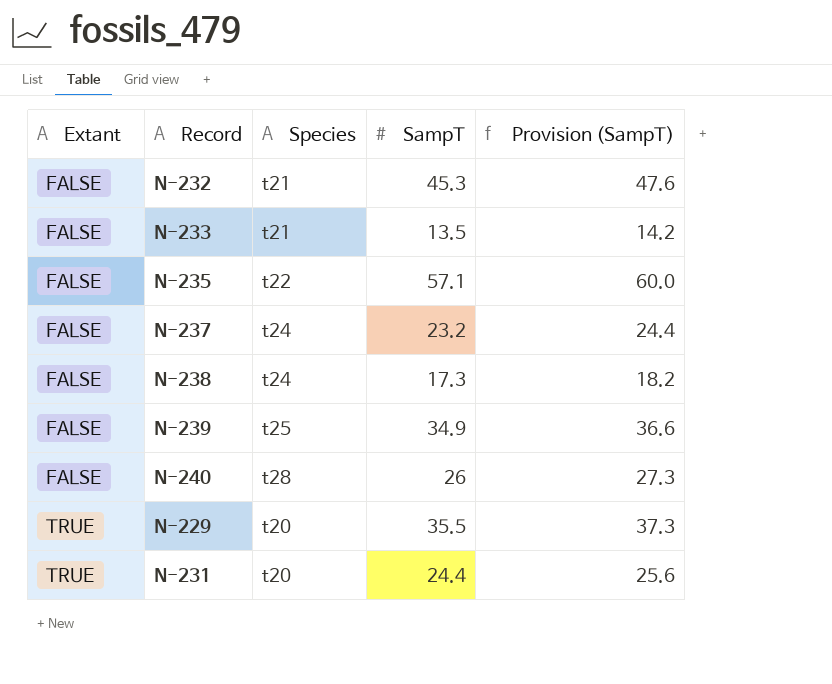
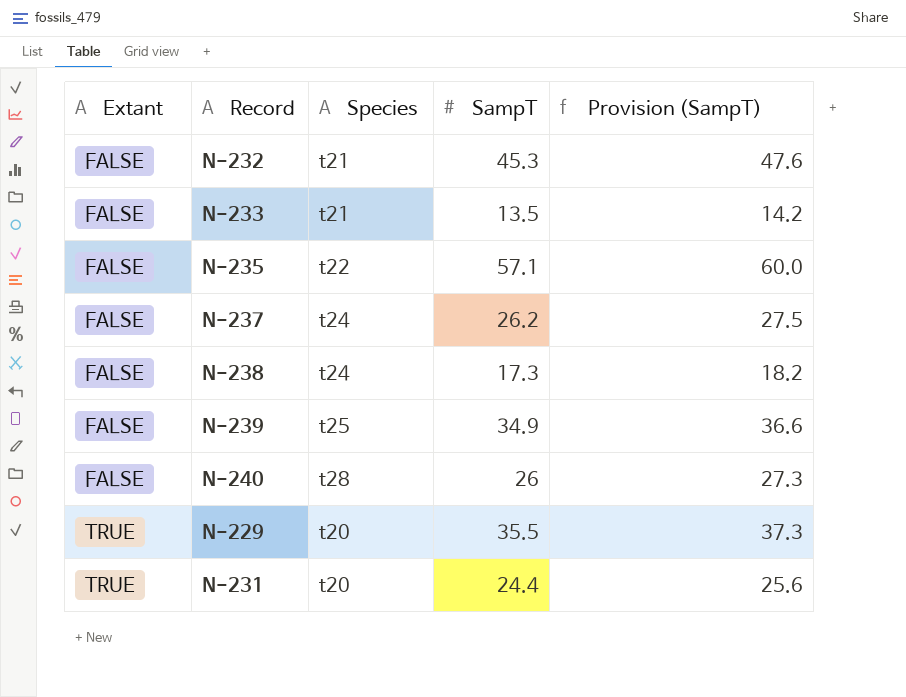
N-237 | SampT: 23.2 -> 26.2
N-237 | Provision (SampT): 24.4 -> 27.5

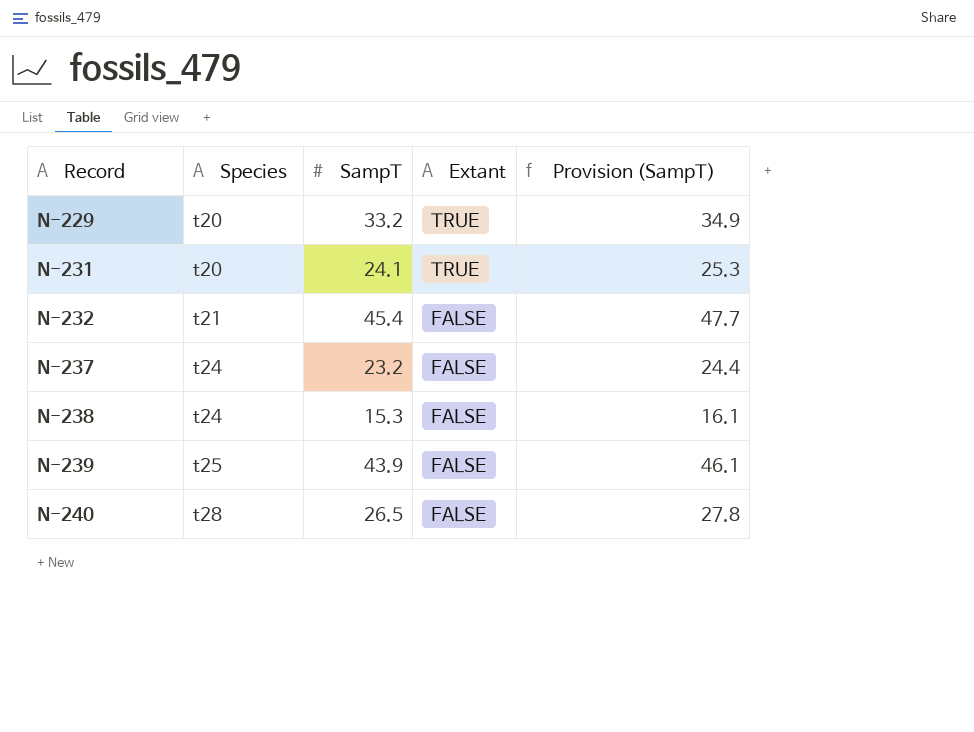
row order: Extant ascending -> Record ascending
column Extant | position: 1 -> 4
row N-233: FALSE | t21 | 13.5 | 14.2 -> none
row N-235: FALSE | t22 | 57.1 | 60.0 -> none
N-229 | SampT: 35.5 -> 33.2
N-229 | Provision (SampT): 37.3 -> 34.9
N-231 | SampT: 24.4 -> 24.1
N-231 | Provision (SampT): 25.6 -> 25.3
N-232 | SampT: 45.3 -> 45.4
N-232 | Provision (SampT): 47.6 -> 47.7
N-237 | SampT: 26.2 -> 23.2
N-237 | Provision (SampT): 27.5 -> 24.4
N-238 | SampT: 17.3 -> 15.3
N-238 | Provision (SampT): 18.2 -> 16.1
N-239 | SampT: 34.9 -> 43.9
N-239 | Provision (SampT): 36.6 -> 46.1
N-240 | SampT: 26 -> 26.5
N-240 | Provision (SampT): 27.3 -> 27.8

